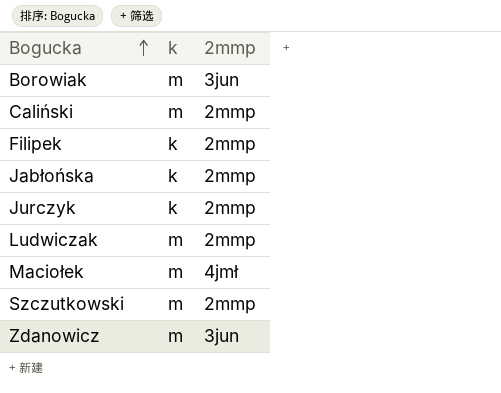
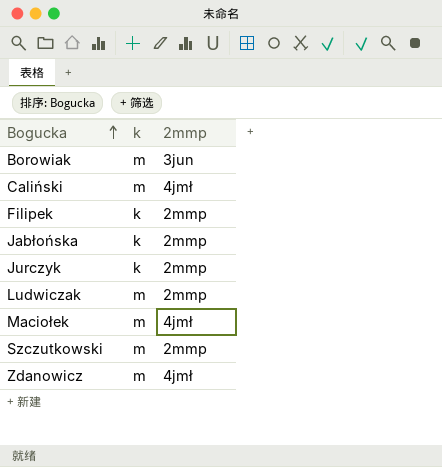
Caliński | 2mmp: 2mmp -> 4jmł
Zdanowicz | 2mmp: 3jun -> 4jmł

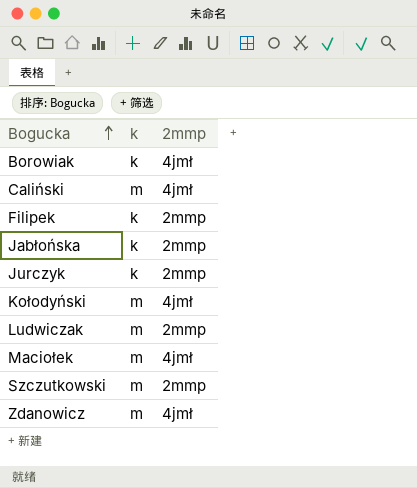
Borowiak | k: m -> k
Borowiak | 2mmp: 3jun -> 4jmł
row Kołodyński: none -> m | 4jmł

